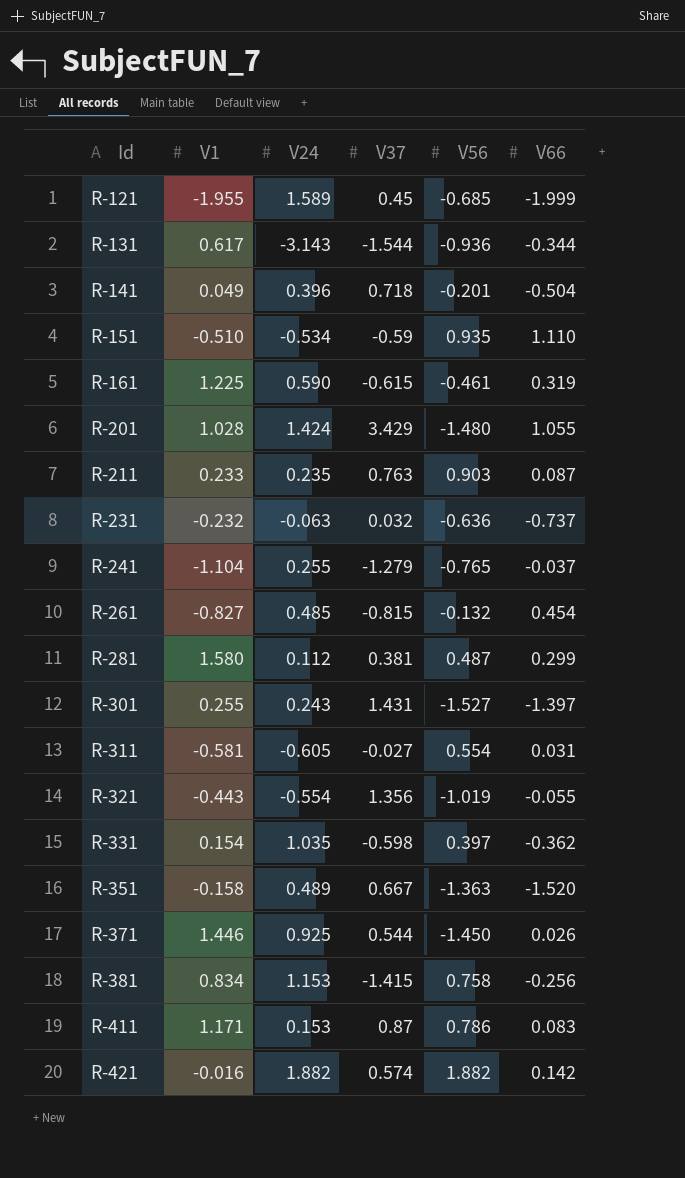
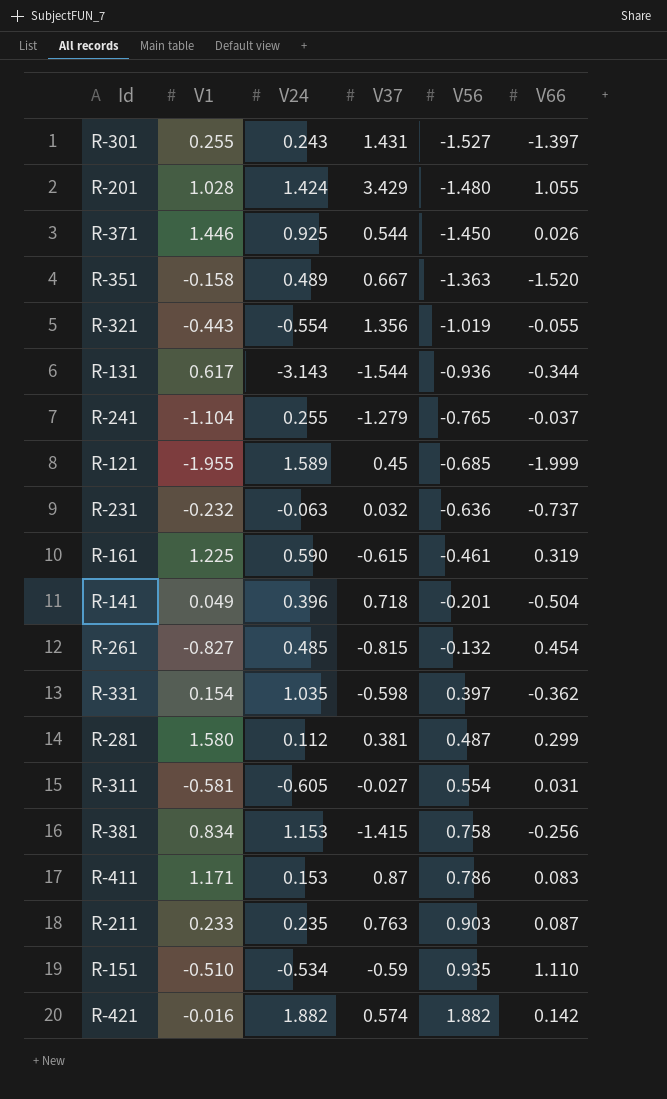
row order: Id ascending -> V56 ascending

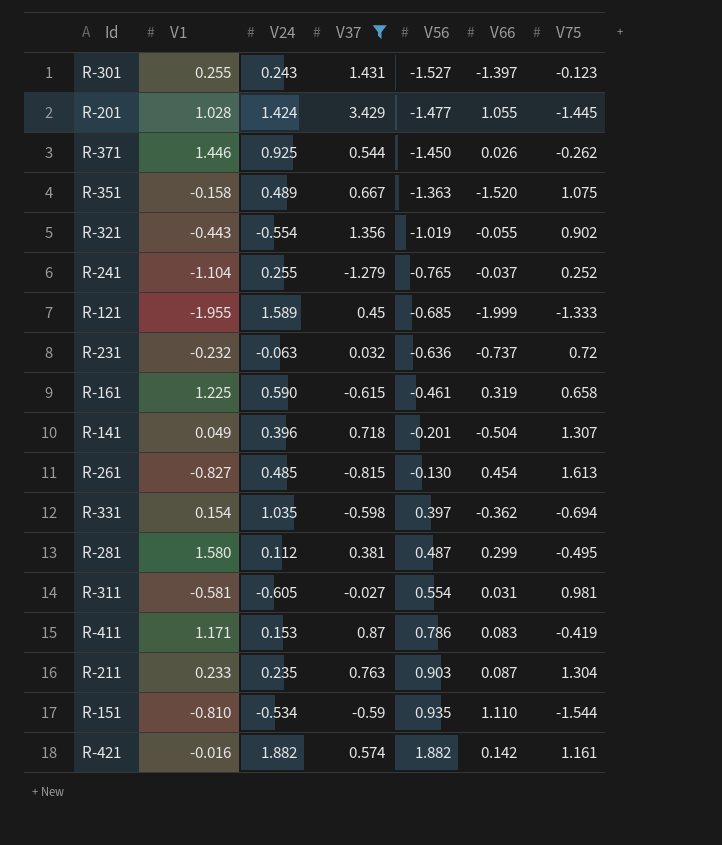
filter: none -> V37 >= -1.279
column V75 | position: none -> 7
R-201 | V56: -1.480 -> -1.477
R-261 | V56: -0.132 -> -0.130
R-151 | V1: -0.510 -> -0.810

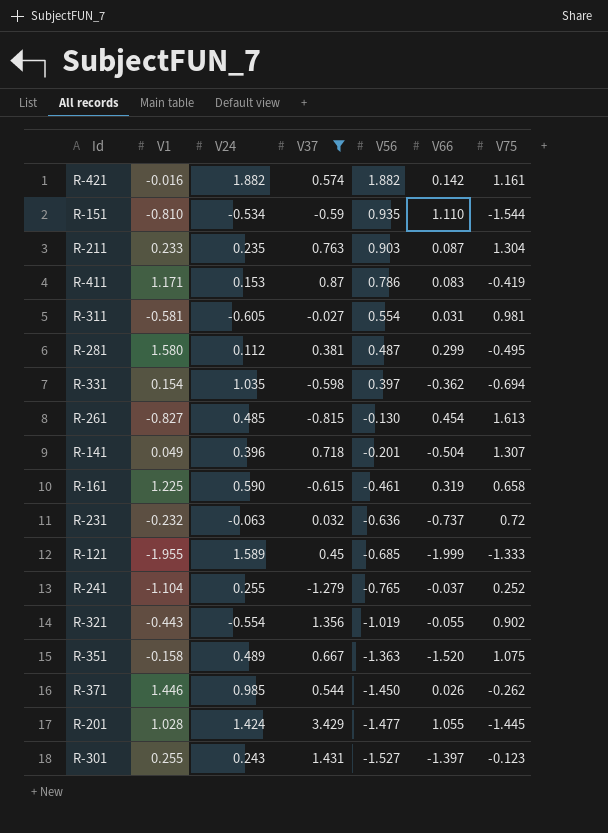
row order: V56 ascending -> V56 descending
R-371 | V24: 0.925 -> 0.985

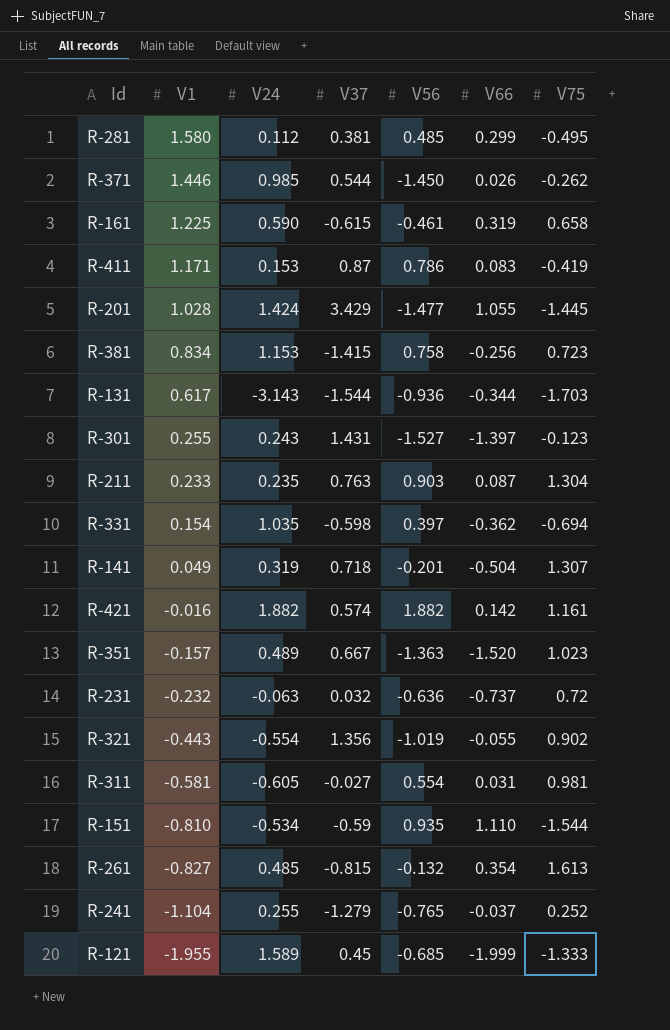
filter: V37 >= -1.279 -> none
row order: V56 descending -> V1 descending
R-281 | V56: 0.487 -> 0.485
R-141 | V24: 0.396 -> 0.319
R-351 | V1: -0.158 -> -0.157
R-351 | V75: 1.075 -> 1.023
R-261 | V56: -0.130 -> -0.132
R-261 | V66: 0.454 -> 0.354

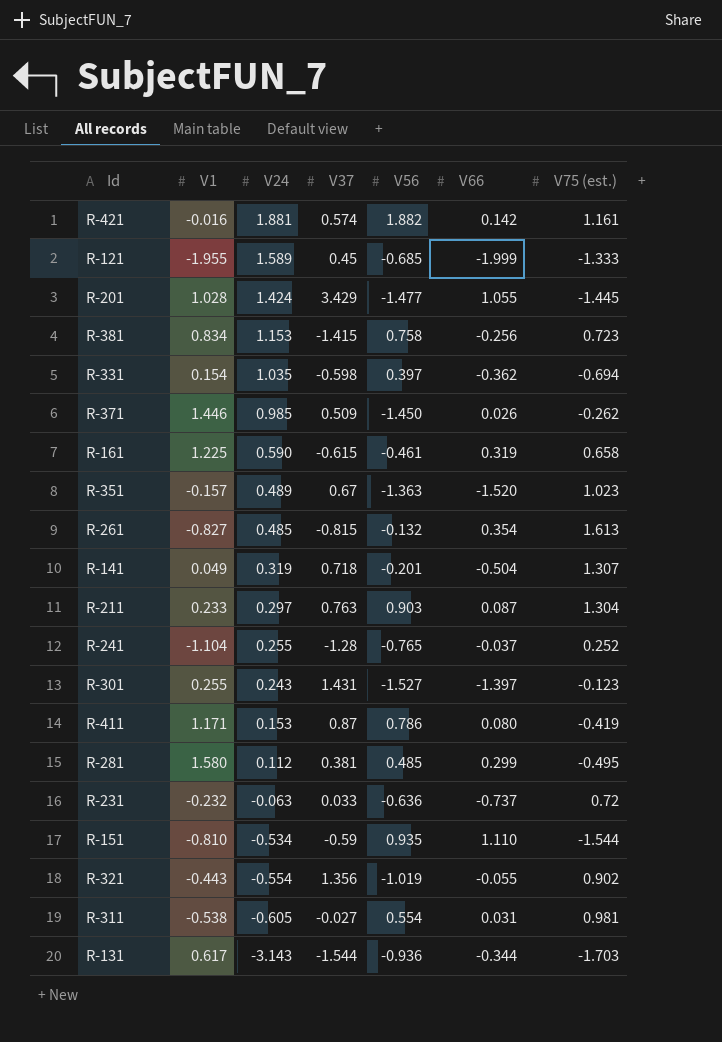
row order: V1 descending -> V24 descending
column name: V75 -> V75 (est.)
R-421 | V24: 1.882 -> 1.881
R-371 | V37: 0.544 -> 0.509
R-351 | V37: 0.667 -> 0.67
R-211 | V24: 0.235 -> 0.297
R-241 | V37: -1.279 -> -1.28
R-411 | V66: 0.083 -> 0.080
R-231 | V37: 0.032 -> 0.033
R-311 | V1: -0.581 -> -0.538

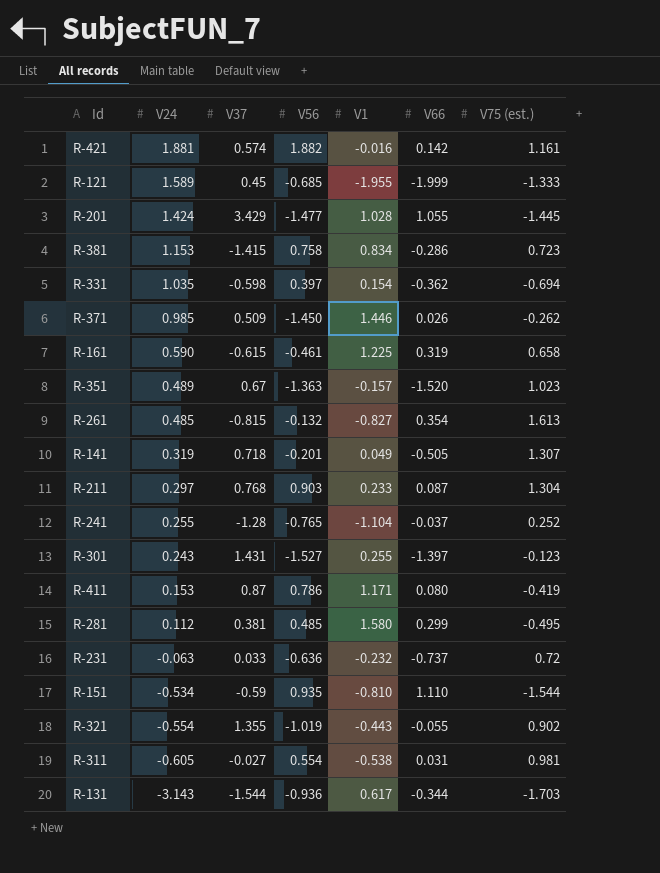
column V1 | position: 2 -> 5
R-381 | V66: -0.256 -> -0.286
R-141 | V66: -0.504 -> -0.505
R-211 | V37: 0.763 -> 0.768
R-321 | V37: 1.356 -> 1.355

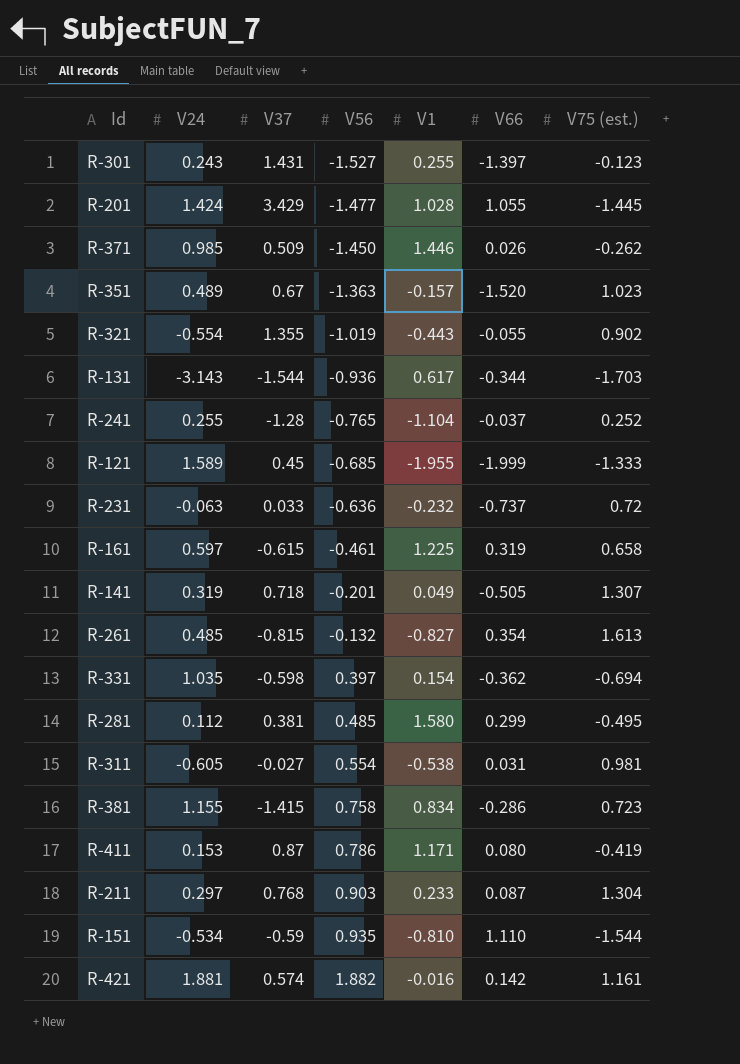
row order: V24 descending -> V56 ascending
R-161 | V24: 0.590 -> 0.597
R-381 | V24: 1.153 -> 1.155

